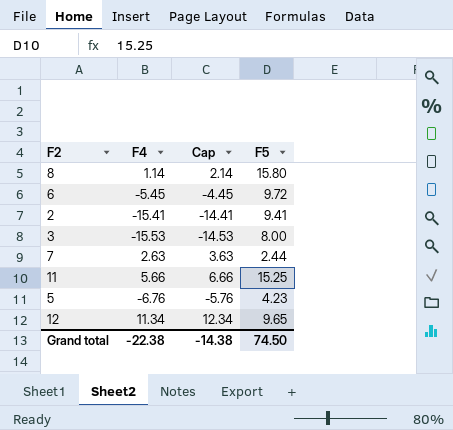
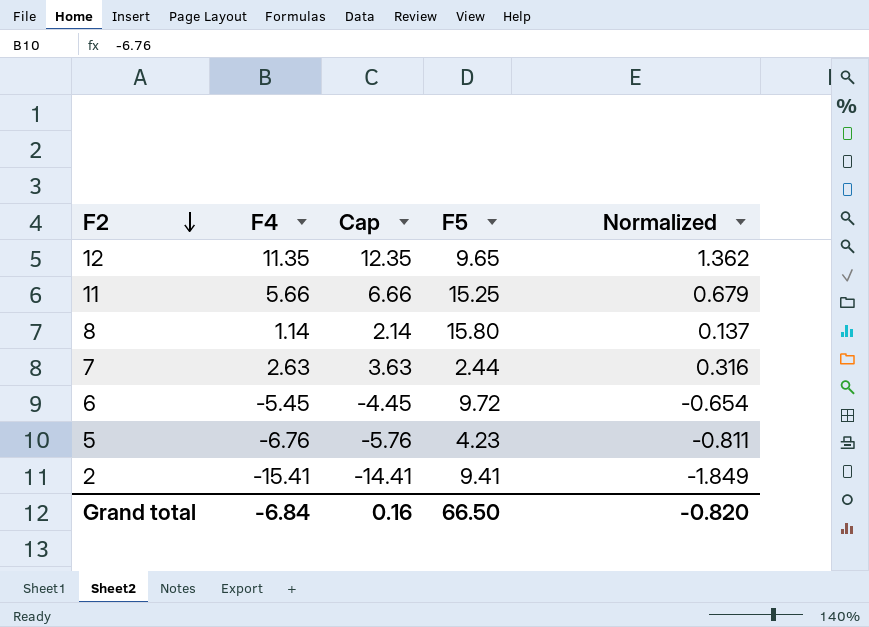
row order: none -> F2 descending
column Normalized | formula: none -> [F4] * 0.12
row 3: -15.53 | -14.53 | 8.00 -> none
12 | F4: 11.34 -> 11.35
12 | Cap: 12.34 -> 12.35
Grand total | F4: -22.38 -> -6.84
Grand total | Cap: -14.38 -> 0.16
Grand total | F5: 74.50 -> 66.50

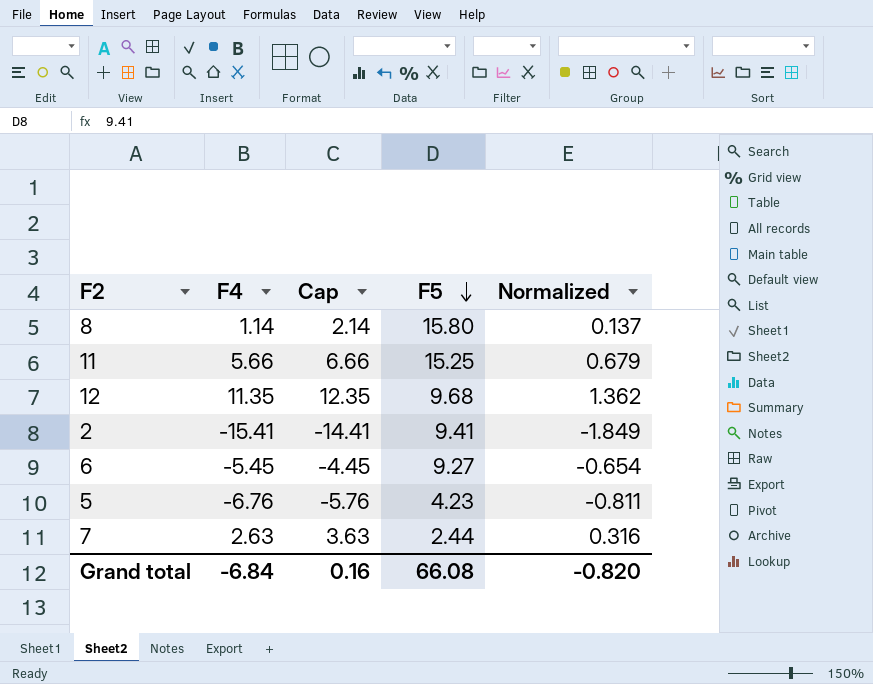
row order: F2 descending -> F5 descending
12 | F5: 9.65 -> 9.68
6 | F5: 9.72 -> 9.27
Grand total | F5: 66.50 -> 66.08

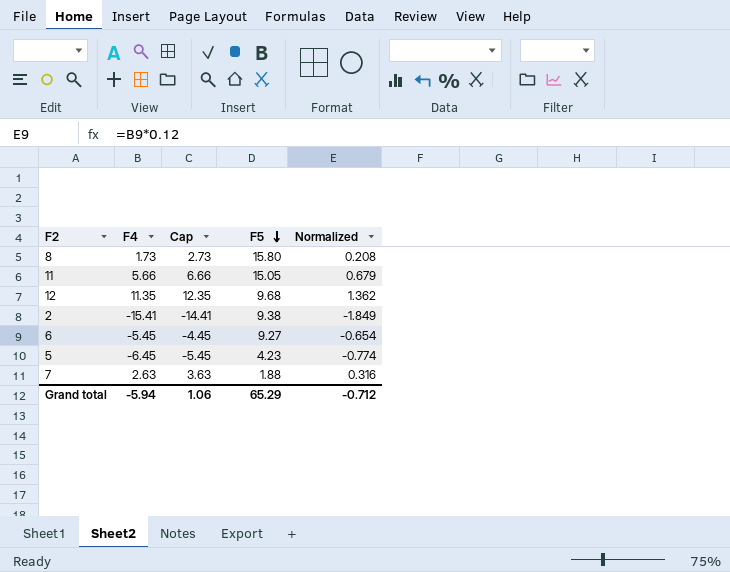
8 | F4: 1.14 -> 1.73
8 | Cap: 2.14 -> 2.73
8 | Normalized: 0.137 -> 0.208
11 | F5: 15.25 -> 15.05
2 | F5: 9.41 -> 9.38
5 | F4: -6.76 -> -6.45
5 | Cap: -5.76 -> -5.45
5 | Normalized: -0.811 -> -0.774
7 | F5: 2.44 -> 1.88
Grand total | F4: -6.84 -> -5.94
Grand total | Cap: 0.16 -> 1.06
Grand total | F5: 66.08 -> 65.29
Grand total | Normalized: -0.820 -> -0.712

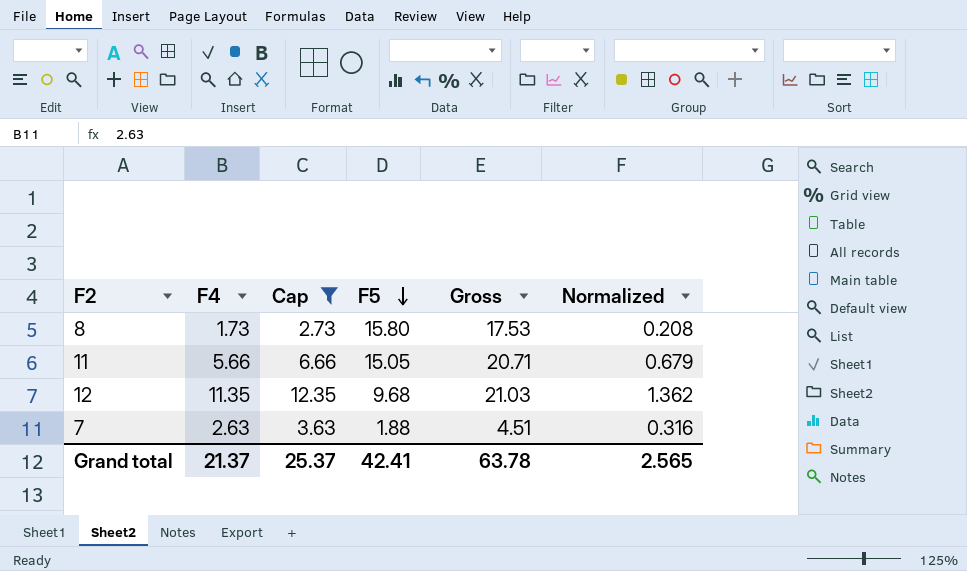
filter: none -> Cap >= 2.73
column Gross | formula: none -> [F4] + [F5]
Grand total | F4: -5.94 -> 21.37
Grand total | Cap: 1.06 -> 25.37
Grand total | F5: 65.29 -> 42.41
Grand total | Normalized: -0.712 -> 2.565

